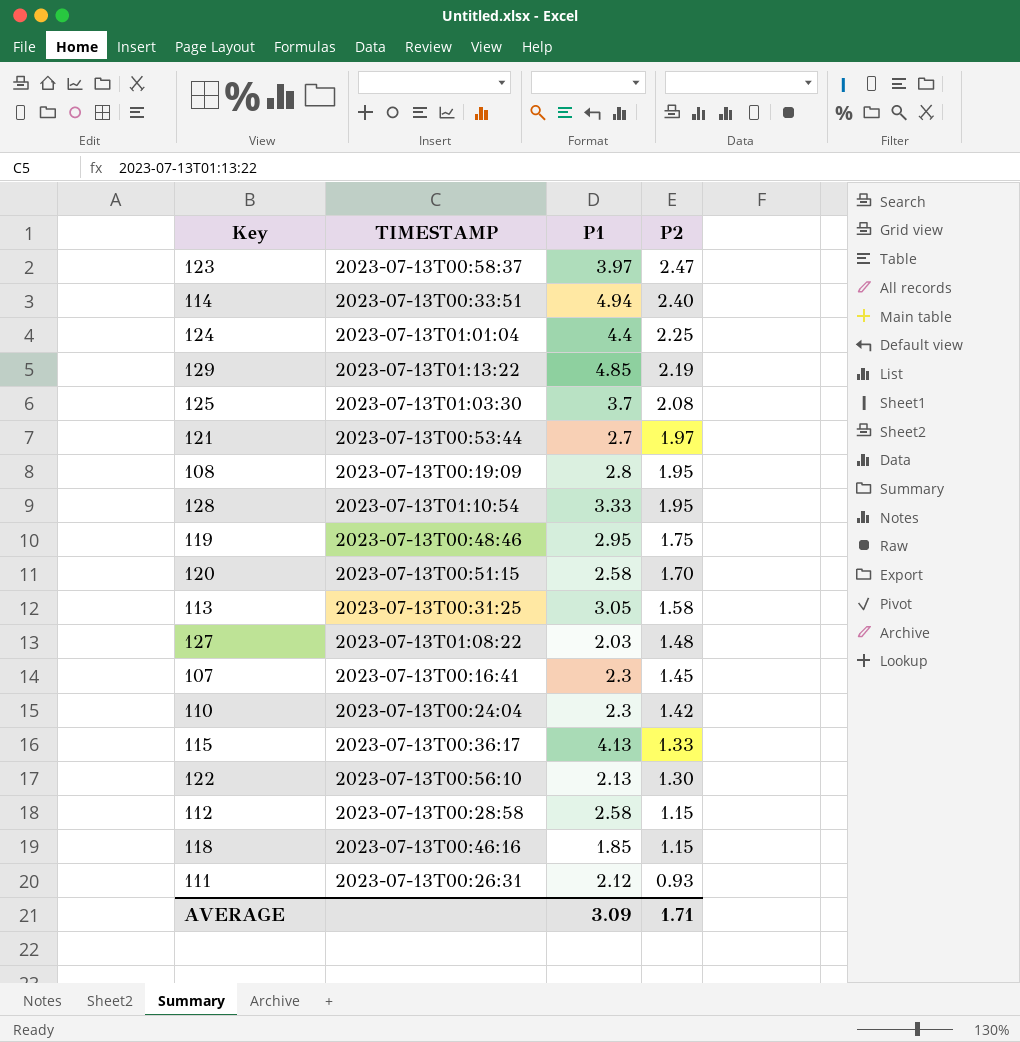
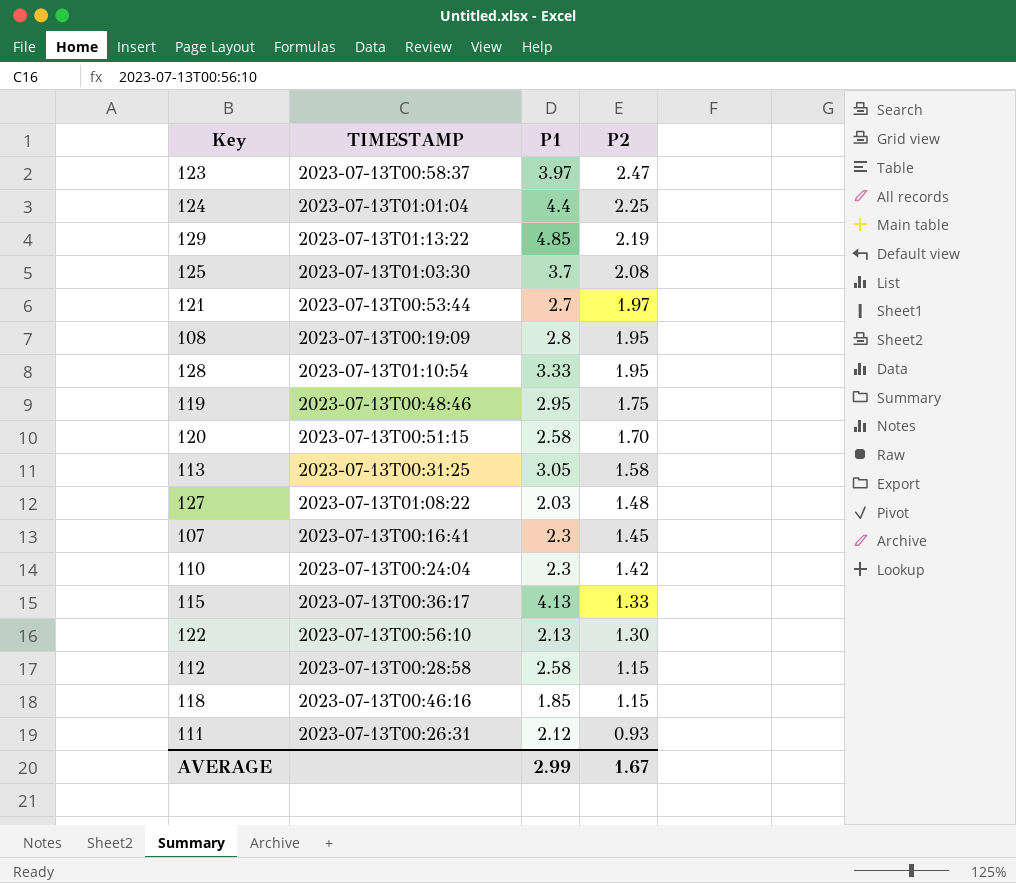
row 114: 2023-07-13T00:33:51 | 4.94 | 2.40 -> none
AVERAGE | P1: 3.09 -> 2.99
AVERAGE | P2: 1.71 -> 1.67

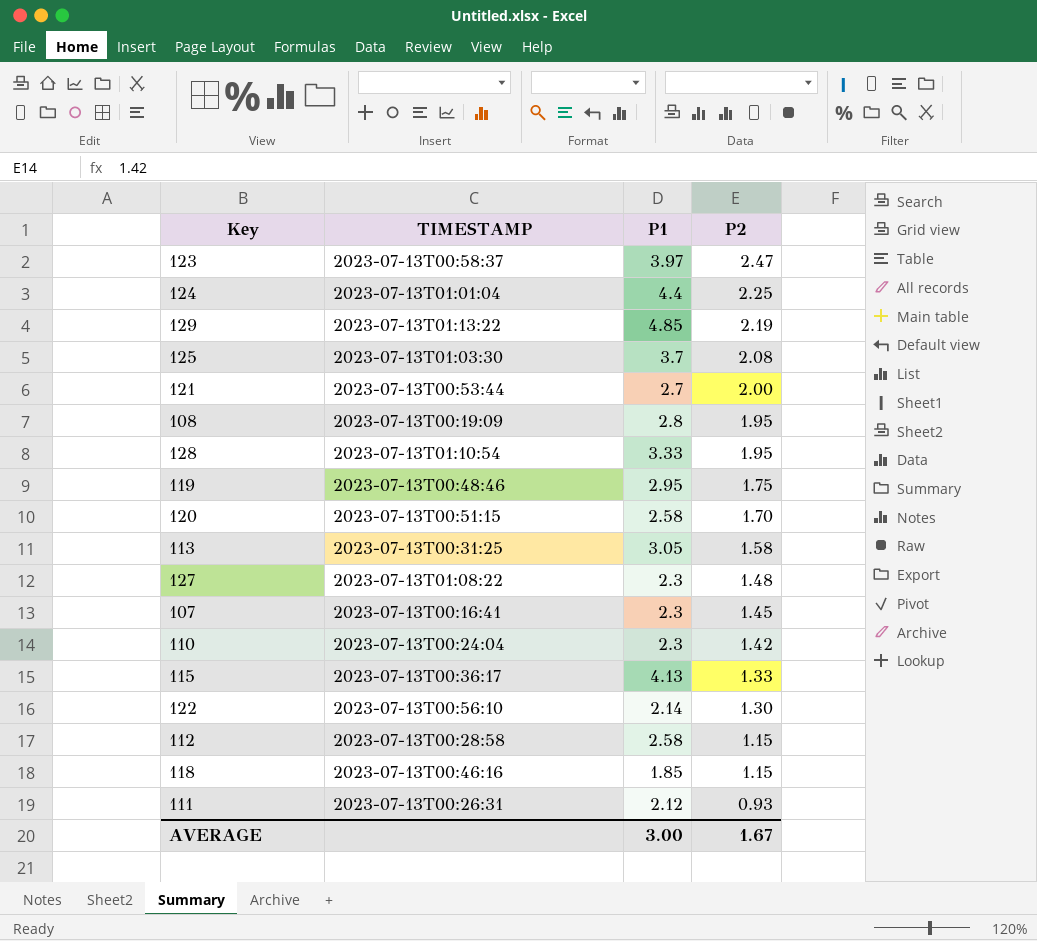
121 | P2: 1.97 -> 2.00
127 | P1: 2.03 -> 2.3
122 | P1: 2.13 -> 2.14
AVERAGE | P1: 2.99 -> 3.00

